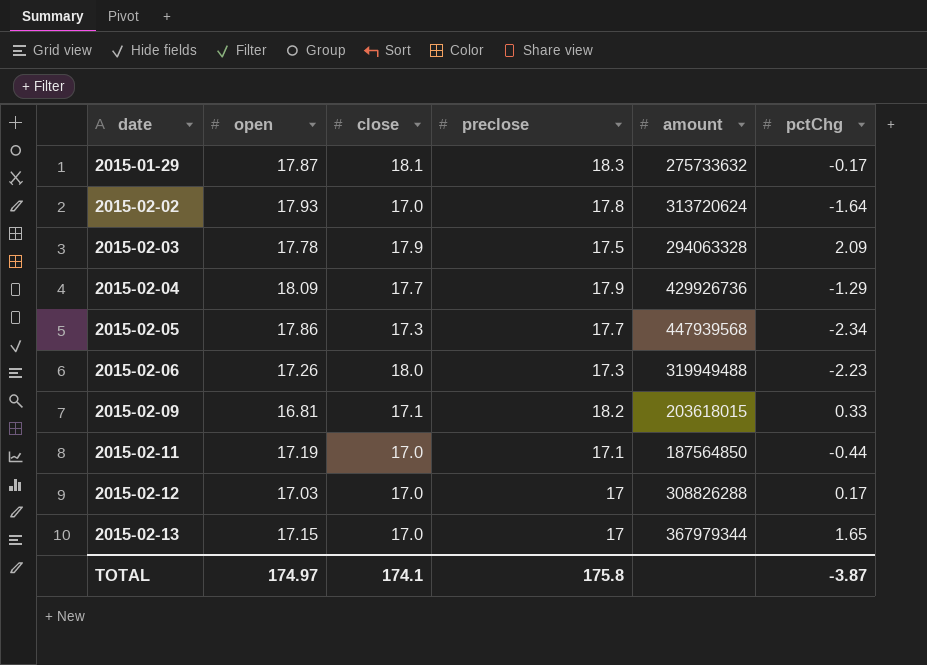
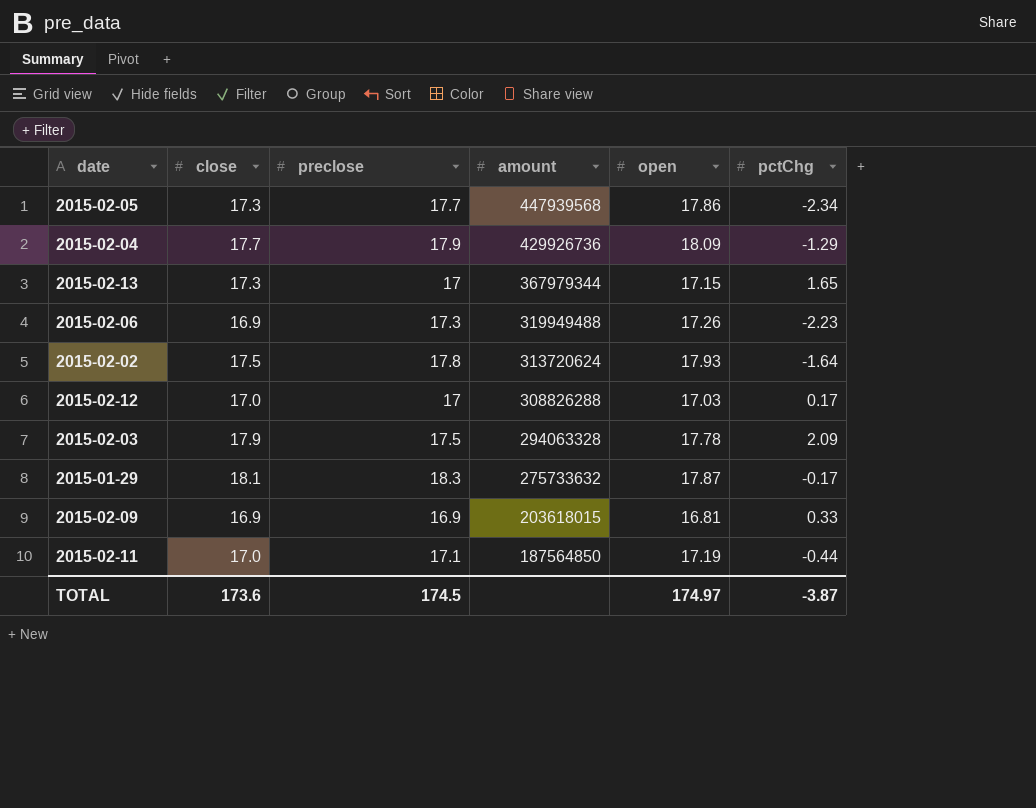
row order: date ascending -> amount descending
column open | position: 2 -> 5
2015-02-13 | close: 17.0 -> 17.3
2015-02-06 | close: 18.0 -> 16.9
2015-02-02 | close: 17.0 -> 17.5
2015-02-09 | close: 17.1 -> 16.9
2015-02-09 | preclose: 18.2 -> 16.9
TOTAL | close: 174.1 -> 173.6
TOTAL | preclose: 175.8 -> 174.5

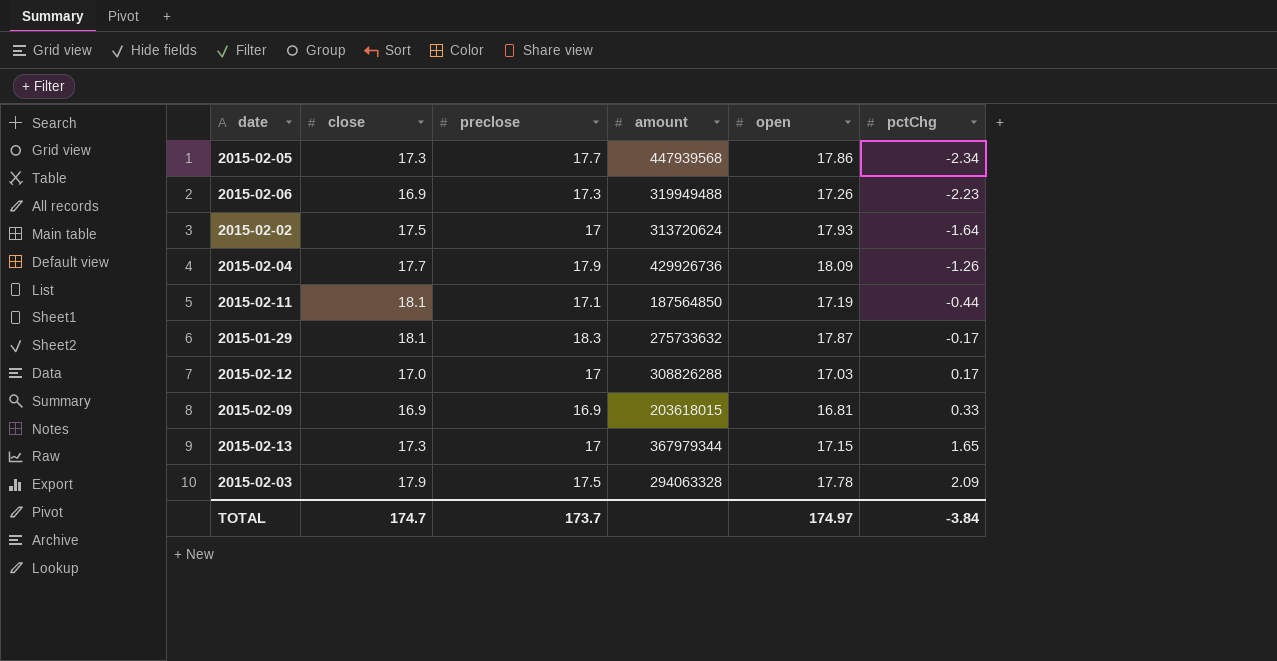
row order: amount descending -> pctChg ascending
2015-02-02 | preclose: 17.8 -> 17
2015-02-04 | pctChg: -1.29 -> -1.26
2015-02-11 | close: 17.0 -> 18.1
TOTAL | close: 173.6 -> 174.7
TOTAL | preclose: 174.5 -> 173.7
TOTAL | pctChg: -3.87 -> -3.84

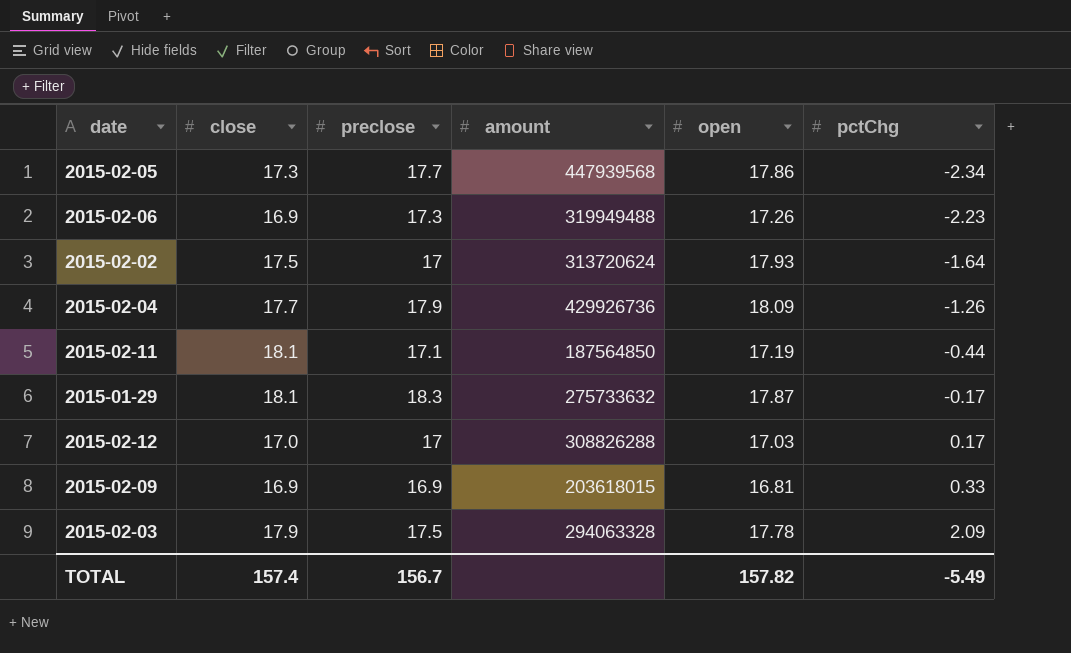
row 2015-02-13: 17.3 | 17 | 367979344 | 17.15 | 1.65 -> none
TOTAL | close: 174.7 -> 157.4
TOTAL | preclose: 173.7 -> 156.7
TOTAL | open: 174.97 -> 157.82
TOTAL | pctChg: -3.84 -> -5.49

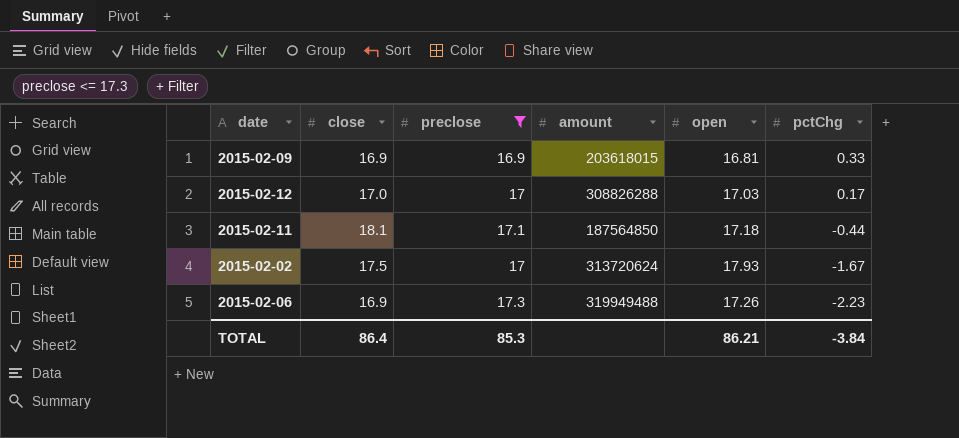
filter: none -> preclose <= 17.3
row order: pctChg ascending -> pctChg descending
2015-02-11 | open: 17.19 -> 17.18
2015-02-02 | pctChg: -1.64 -> -1.67
TOTAL | close: 157.4 -> 86.4
TOTAL | preclose: 156.7 -> 85.3
TOTAL | open: 157.82 -> 86.21
TOTAL | pctChg: -5.49 -> -3.84

